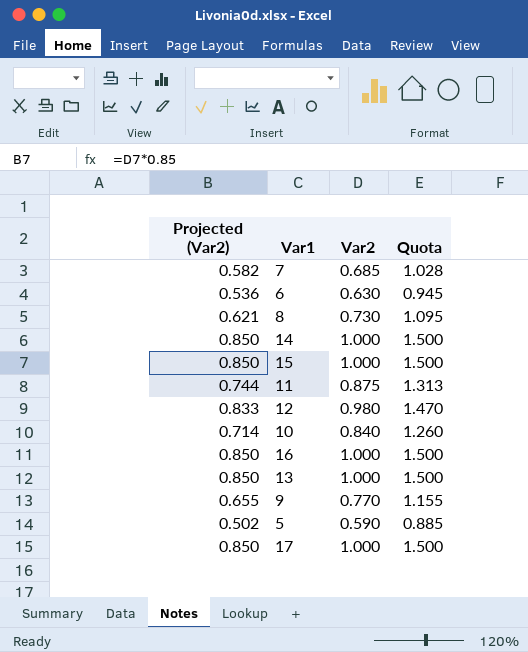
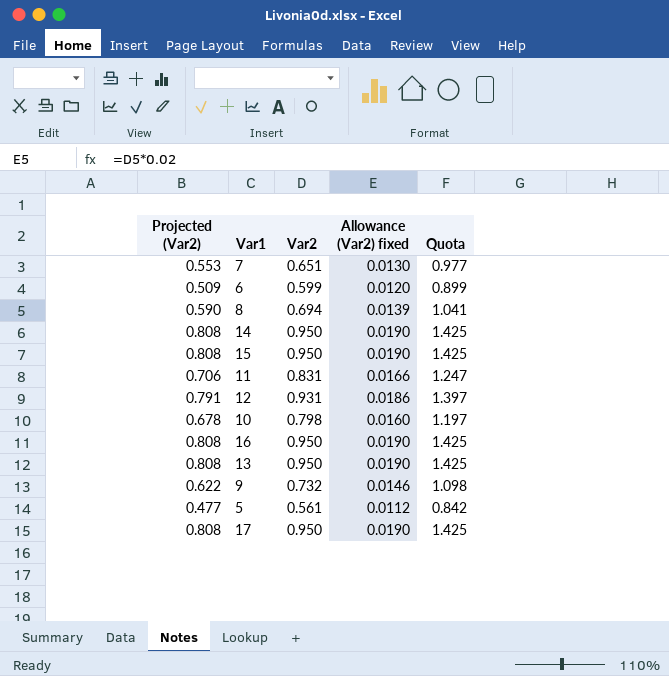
column Allowance (Var2) fixed | formula: none -> [Var2] * 0.02
7 | Projected (Var2): 0.582 -> 0.553
7 | Var2: 0.685 -> 0.651
7 | Quota: 1.028 -> 0.977
6 | Projected (Var2): 0.536 -> 0.509
6 | Var2: 0.630 -> 0.599
6 | Quota: 0.945 -> 0.899
8 | Projected (Var2): 0.621 -> 0.590
8 | Var2: 0.730 -> 0.694
8 | Quota: 1.095 -> 1.041
14 | Projected (Var2): 0.850 -> 0.808
14 | Var2: 1.000 -> 0.950
14 | Quota: 1.500 -> 1.425
15 | Projected (Var2): 0.850 -> 0.808
15 | Var2: 1.000 -> 0.950
15 | Quota: 1.500 -> 1.425
11 | Projected (Var2): 0.744 -> 0.706
11 | Var2: 0.875 -> 0.831
11 | Quota: 1.313 -> 1.247
12 | Projected (Var2): 0.833 -> 0.791
12 | Var2: 0.980 -> 0.931
12 | Quota: 1.470 -> 1.397
10 | Projected (Var2): 0.714 -> 0.678
10 | Var2: 0.840 -> 0.798
10 | Quota: 1.260 -> 1.197
16 | Projected (Var2): 0.850 -> 0.808
16 | Var2: 1.000 -> 0.950
16 | Quota: 1.500 -> 1.425
13 | Projected (Var2): 0.850 -> 0.808
13 | Var2: 1.000 -> 0.950
13 | Quota: 1.500 -> 1.425
9 | Projected (Var2): 0.655 -> 0.622
9 | Var2: 0.770 -> 0.732
9 | Quota: 1.155 -> 1.098
5 | Projected (Var2): 0.502 -> 0.477
5 | Var2: 0.590 -> 0.561
5 | Quota: 0.885 -> 0.842
17 | Projected (Var2): 0.850 -> 0.808
17 | Var2: 1.000 -> 0.950
17 | Quota: 1.500 -> 1.425

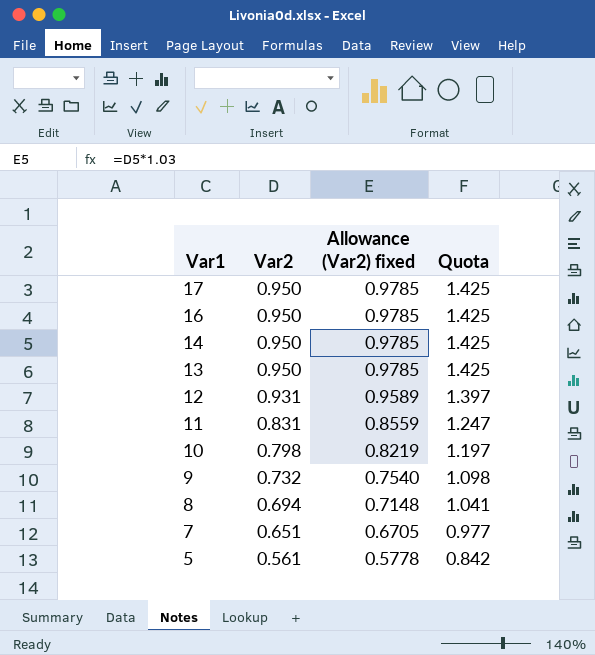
row order: none -> Var1 descending
column Projected (Var2) | formula: [Var2] * 0.85 -> none
column Allowance (Var2) fixed | formula: [Var2] * 0.02 -> [Var2] * 1.03
row 6: 0.509 | 0.599 | 0.0120 | 0.899 -> none
row 15: 0.808 | 0.950 | 0.0190 | 1.425 -> none

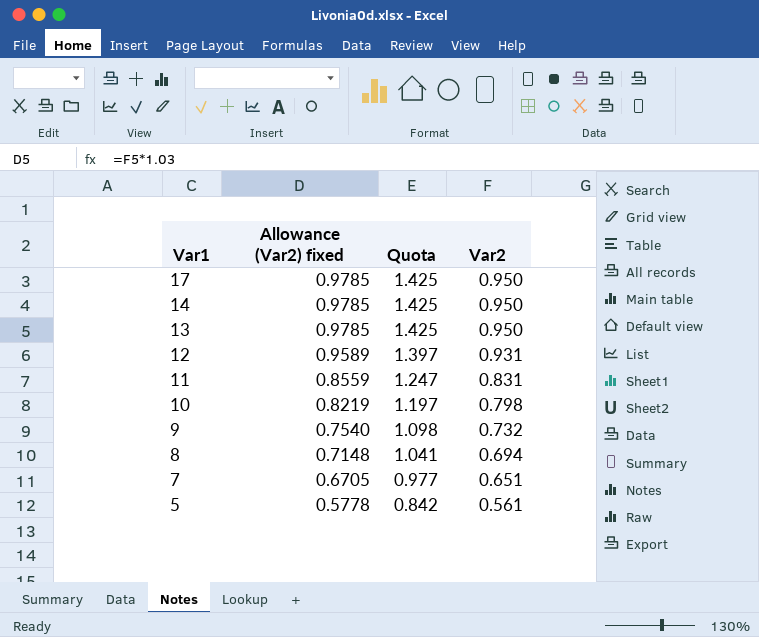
column Var2 | position: 2 -> 4
row 16: 0.950 | 0.9785 | 1.425 -> none

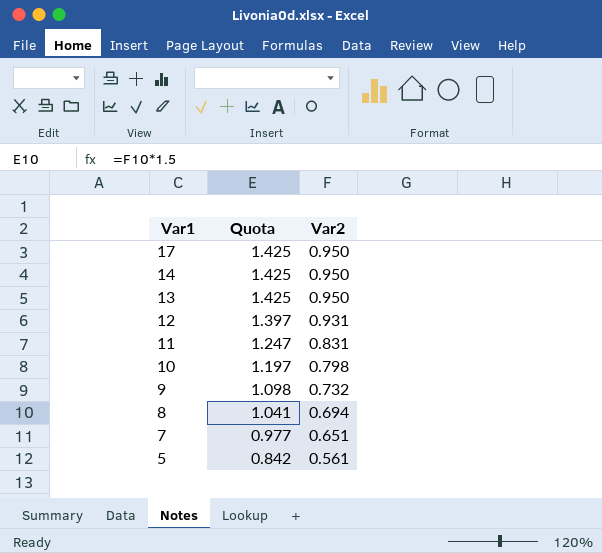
column Allowance (Var2) fixed | formula: [Var2] * 1.03 -> none

